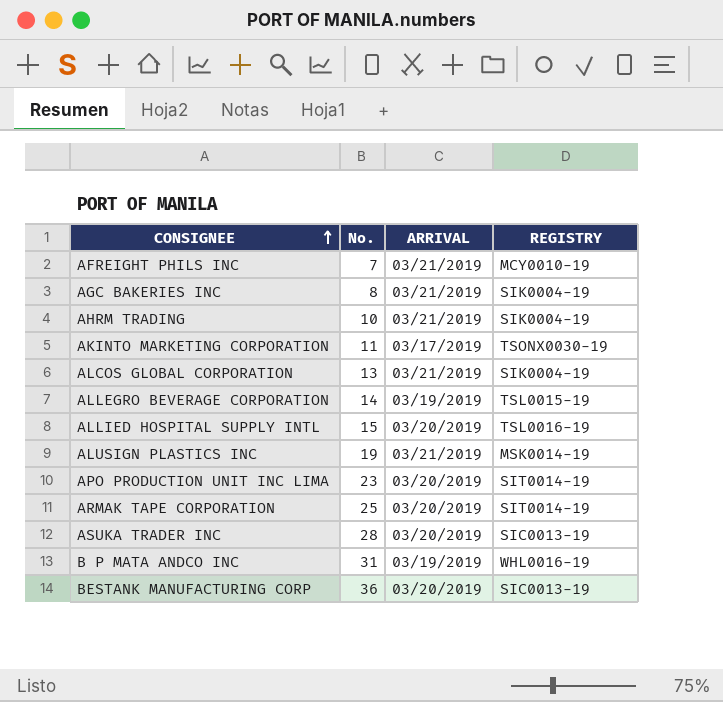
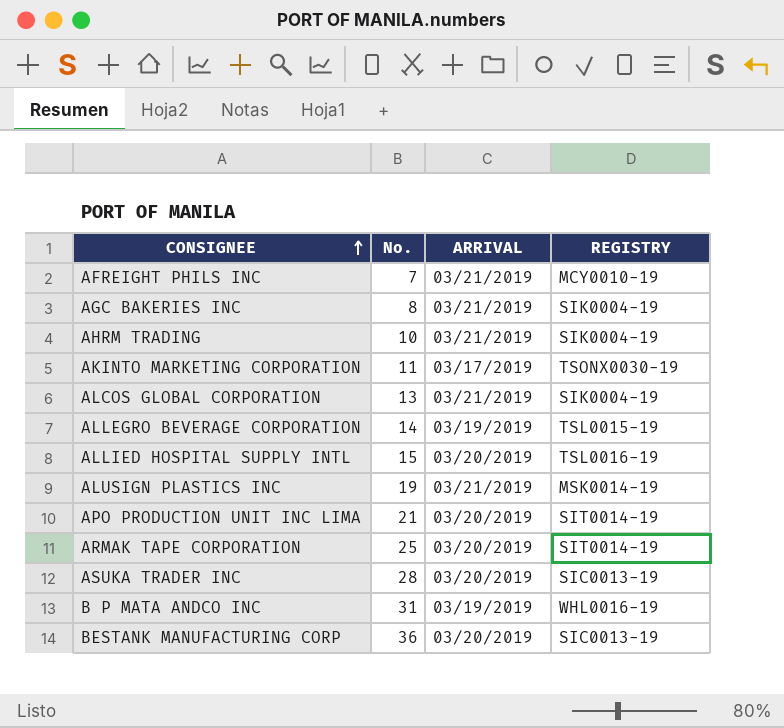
APO PRODUCTION UNIT INC LIMA | No.: 23 -> 21

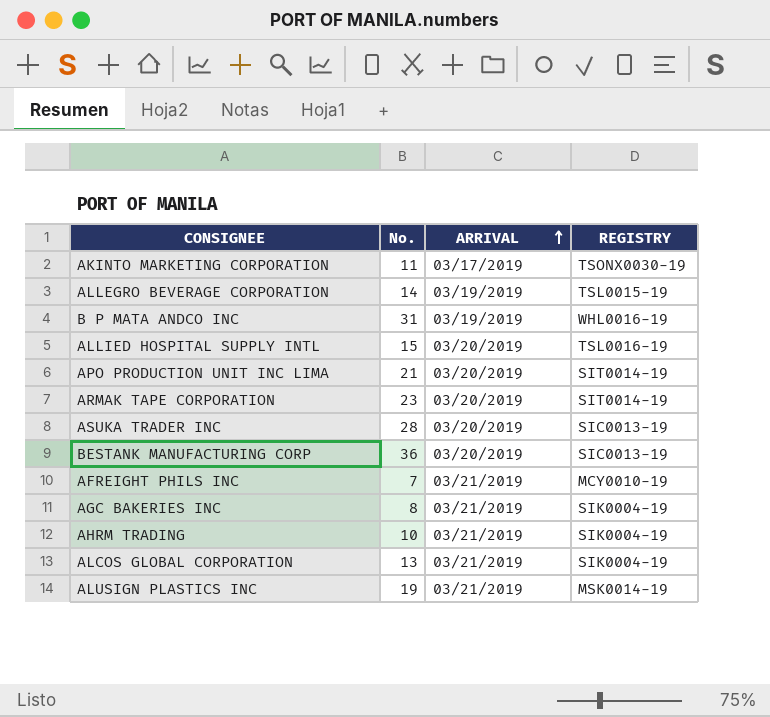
row order: CONSIGNEE ascending -> ARRIVAL ascending
ARMAK TAPE CORPORATION | No.: 25 -> 23

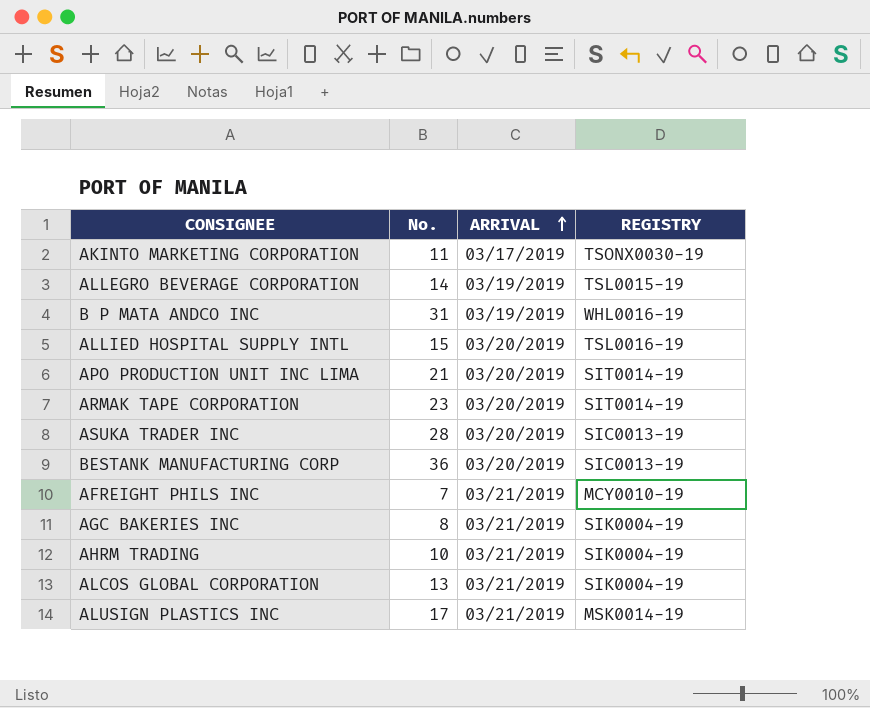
ALUSIGN PLASTICS INC | No.: 19 -> 17

